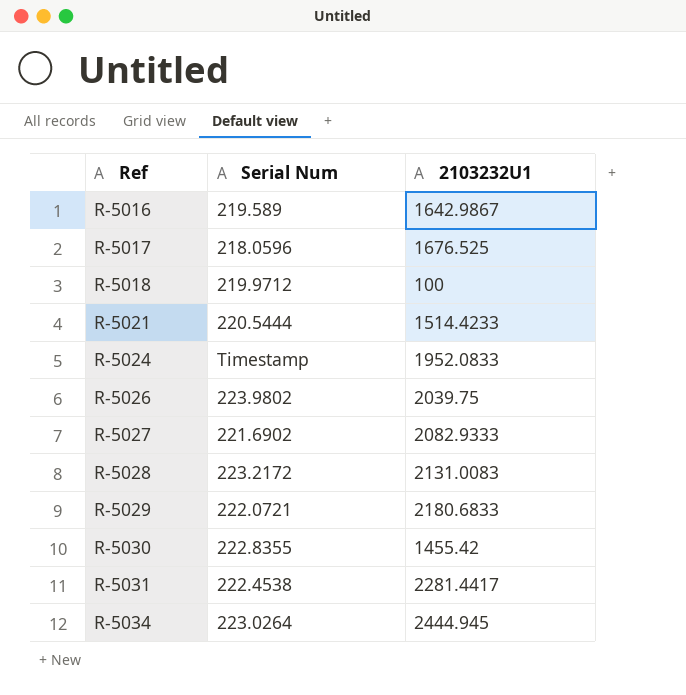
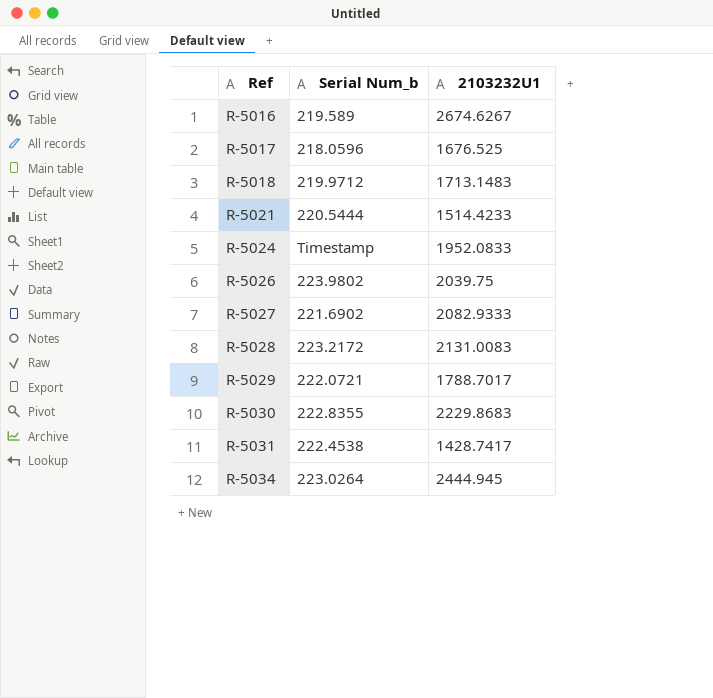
column name: Serial Num -> Serial Num_b
R-5016 | 2103232U1: 1642.9867 -> 2674.6267
R-5018 | 2103232U1: 100 -> 1713.1483
R-5029 | 2103232U1: 2180.6833 -> 1788.7017
R-5030 | 2103232U1: 1455.42 -> 2229.8683
R-5031 | 2103232U1: 2281.4417 -> 1428.7417

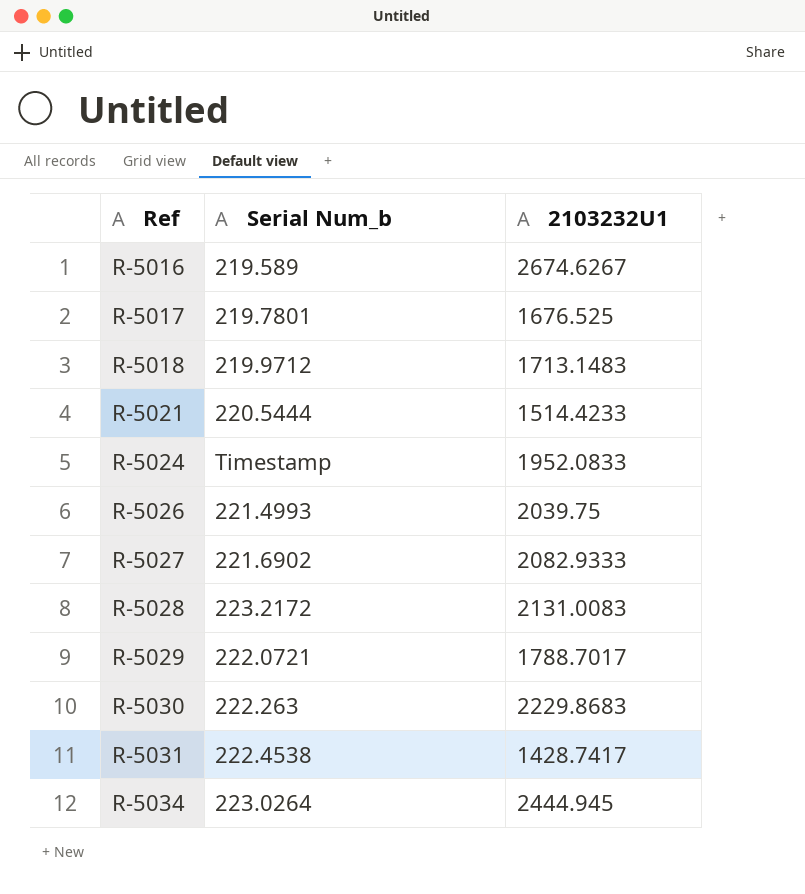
R-5017 | Serial Num_b: 218.0596 -> 219.7801
R-5026 | Serial Num_b: 223.9802 -> 221.4993
R-5030 | Serial Num_b: 222.8355 -> 222.263

